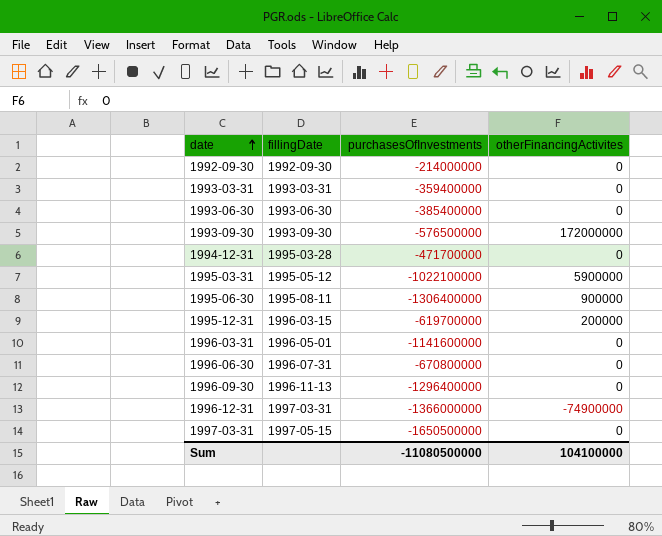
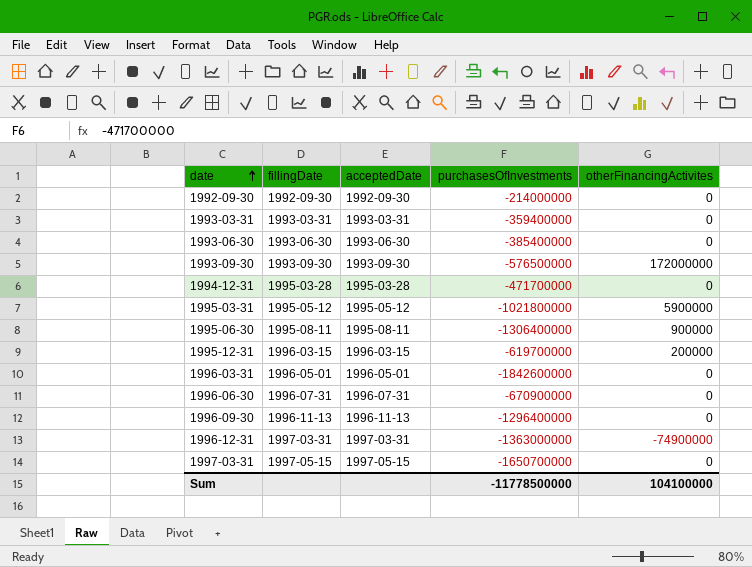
column acceptedDate | position: none -> 3
1995-03-31 | purchasesOfInvestments: -1022100000 -> -1021800000
1996-03-31 | purchasesOfInvestments: -1141600000 -> -1842600000
1996-06-30 | purchasesOfInvestments: -670800000 -> -670900000
1996-12-31 | purchasesOfInvestments: -1366000000 -> -1363000000
1997-03-31 | purchasesOfInvestments: -1650500000 -> -1650700000
Sum | purchasesOfInvestments: -11080500000 -> -11778500000

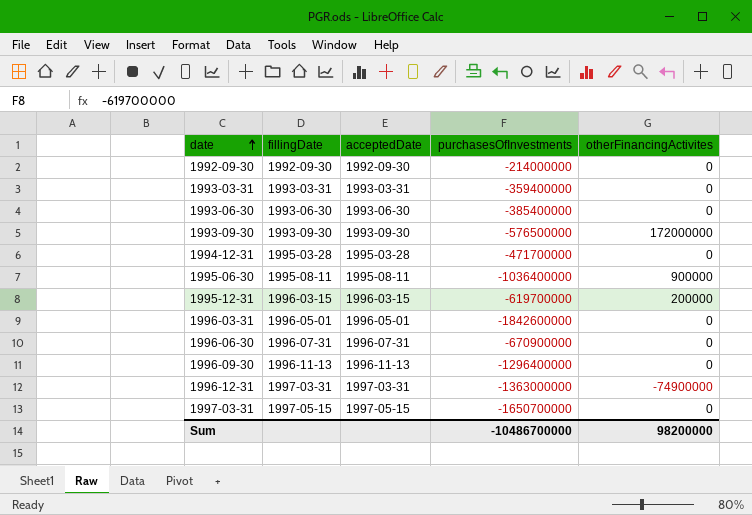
row 1995-03-31: 1995-05-12 | 1995-05-12 | -1021800000 | 5900000 -> none
1995-06-30 | purchasesOfInvestments: -1306400000 -> -1036400000
Sum | purchasesOfInvestments: -11778500000 -> -10486700000
Sum | otherFinancingActivites: 104100000 -> 98200000

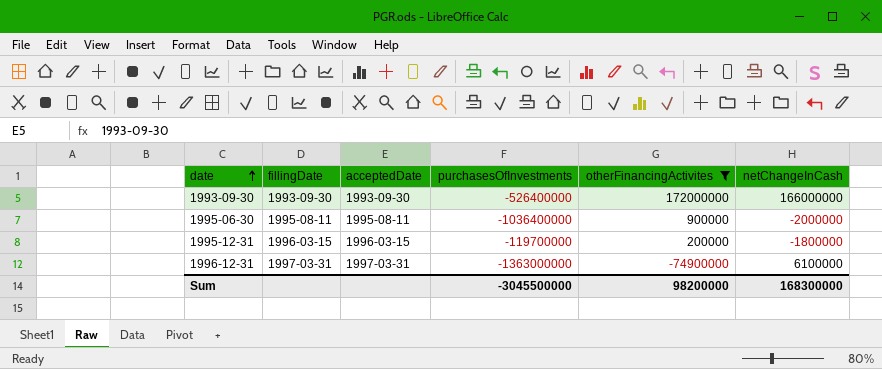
filter: none -> otherFinancingActivites != 0
column netChangeInCash | position: none -> 6
1993-09-30 | purchasesOfInvestments: -576500000 -> -526400000
1995-12-31 | purchasesOfInvestments: -619700000 -> -119700000
Sum | purchasesOfInvestments: -10486700000 -> -3045500000

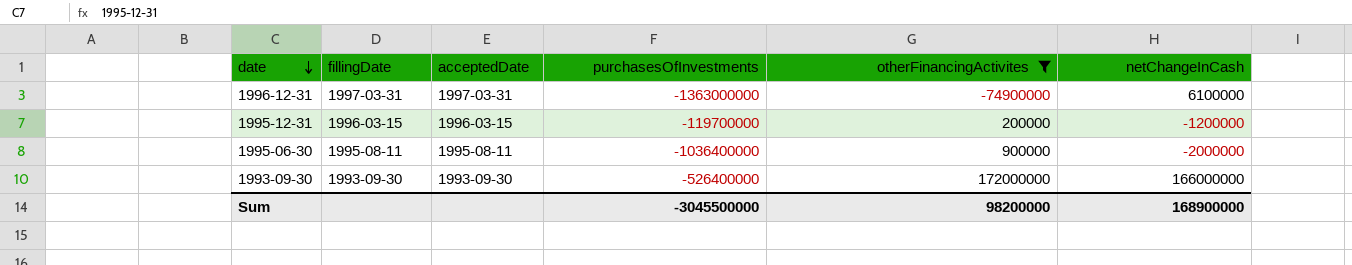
row order: date ascending -> date descending
1995-12-31 | netChangeInCash: -1800000 -> -1200000
Sum | netChangeInCash: 168300000 -> 168900000

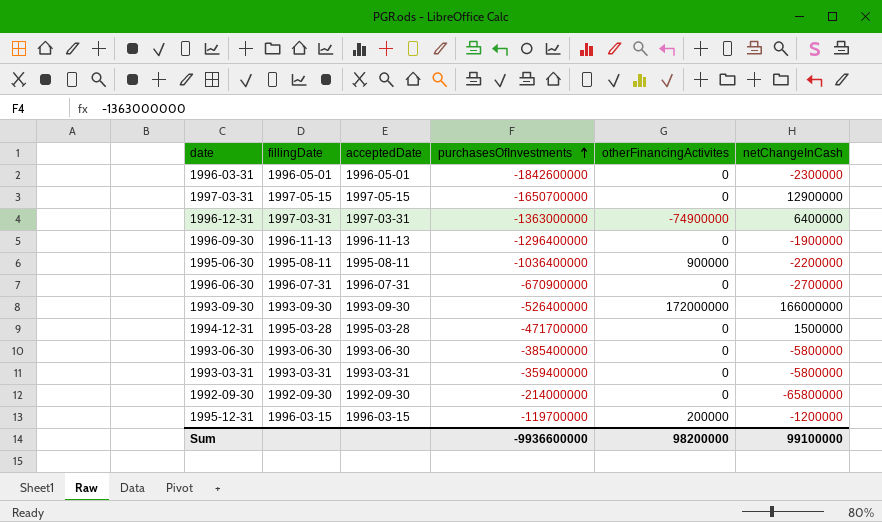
filter: otherFinancingActivites != 0 -> none
row order: date descending -> purchasesOfInvestments ascending
1996-12-31 | netChangeInCash: 6100000 -> 6400000
1995-06-30 | netChangeInCash: -2000000 -> -2200000
Sum | purchasesOfInvestments: -3045500000 -> -9936600000
Sum | netChangeInCash: 168900000 -> 99100000

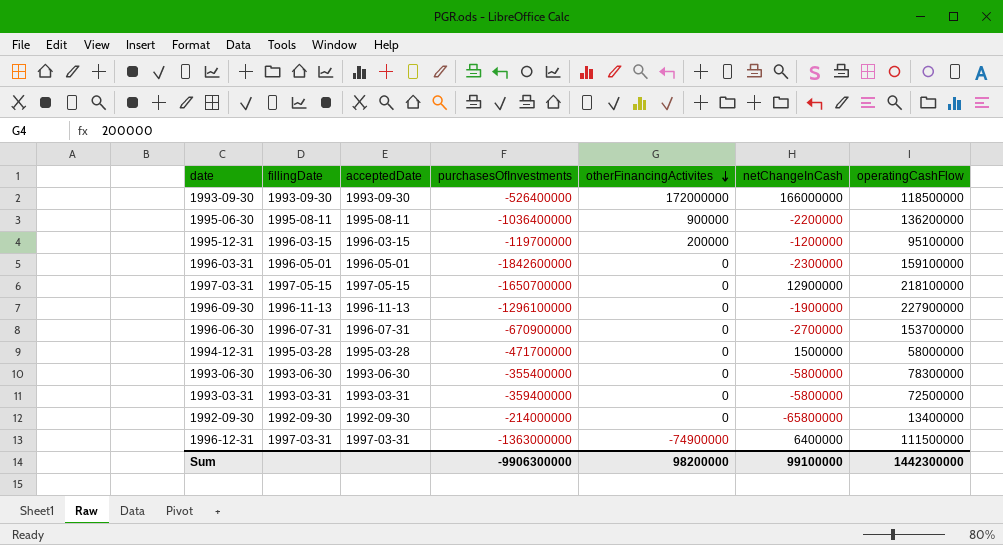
row order: purchasesOfInvestments ascending -> otherFinancingActivites descending
column operatingCashFlow | position: none -> 7
1996-09-30 | purchasesOfInvestments: -1296400000 -> -1296100000
1993-06-30 | purchasesOfInvestments: -385400000 -> -355400000
Sum | purchasesOfInvestments: -9936600000 -> -9906300000

